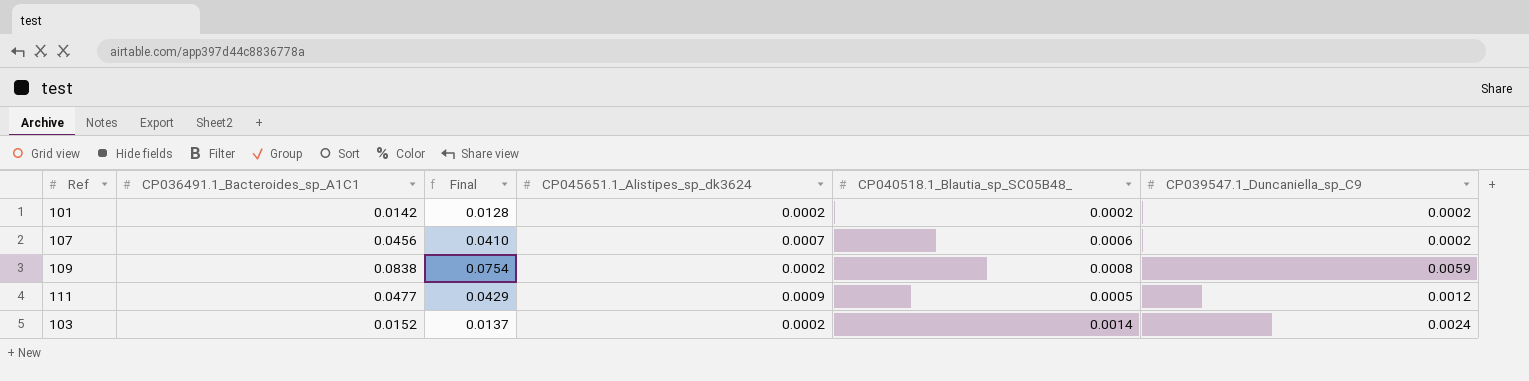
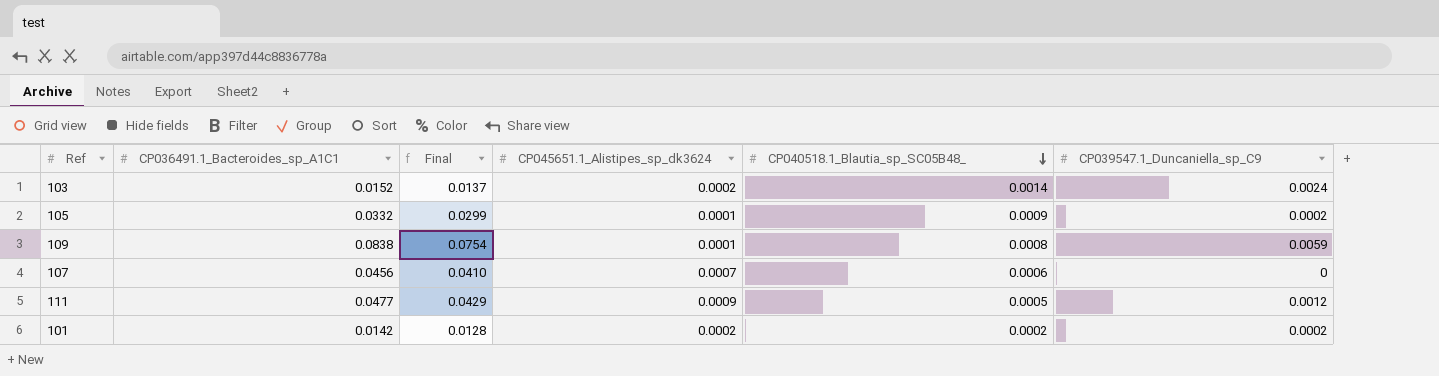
row order: none -> CP040518.1_Blautia_sp_SC05B48_ descending
row 105: none -> 0.0332 | 0.0299 | 0.0001 | 0.0009 | 0.0002
109 | CP045651.1_Alistipes_sp_dk3624: 0.0002 -> 0.0001
107 | CP039547.1_Duncaniella_sp_C9: 0.0002 -> 0

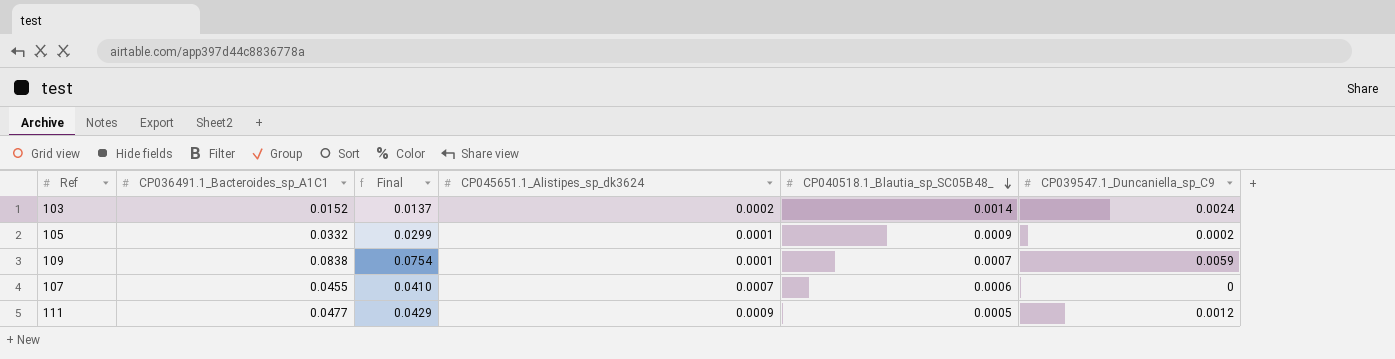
row 101: 0.0142 | 0.0128 | 0.0002 | 0.0002 | 0.0002 -> none
109 | CP040518.1_Blautia_sp_SC05B48_: 0.0008 -> 0.0007
107 | CP036491.1_Bacteroides_sp_A1C1: 0.0456 -> 0.0455

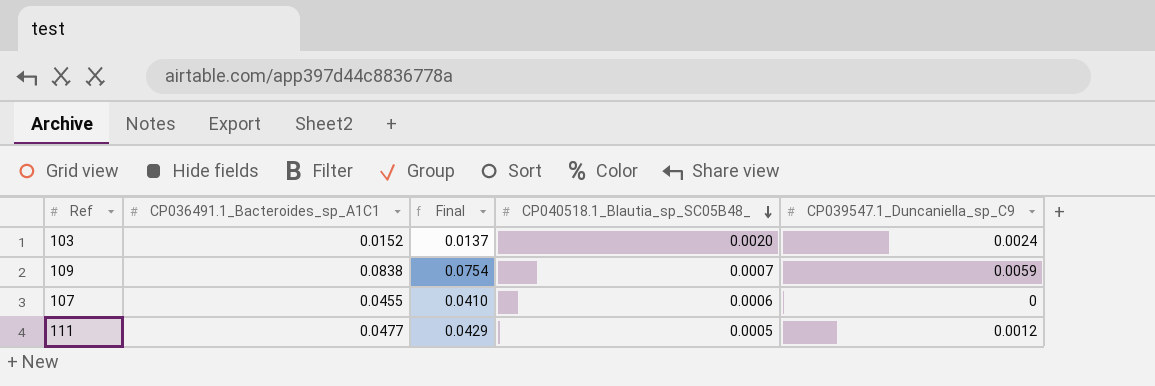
column CP045651.1_Alistipes_sp_dk3624 | position: 4 -> none
row 105: 0.0332 | 0.0299 | 0.0001 | 0.0009 | 0.0002 -> none
103 | CP040518.1_Blautia_sp_SC05B48_: 0.0014 -> 0.0020

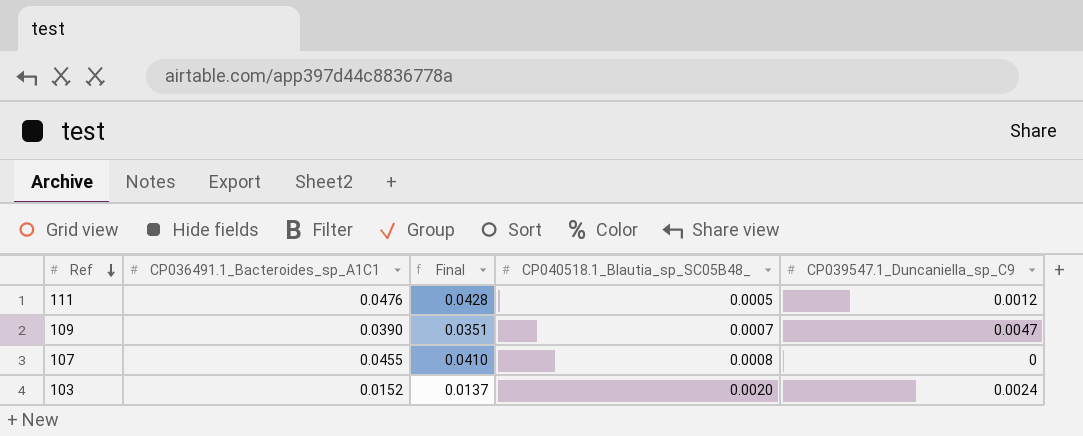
row order: CP040518.1_Blautia_sp_SC05B48_ descending -> Ref descending
111 | CP036491.1_Bacteroides_sp_A1C1: 0.0477 -> 0.0476
111 | Final: 0.0429 -> 0.0428
109 | CP036491.1_Bacteroides_sp_A1C1: 0.0838 -> 0.0390
109 | Final: 0.0754 -> 0.0351
109 | CP039547.1_Duncaniella_sp_C9: 0.0059 -> 0.0047
107 | CP040518.1_Blautia_sp_SC05B48_: 0.0006 -> 0.0008

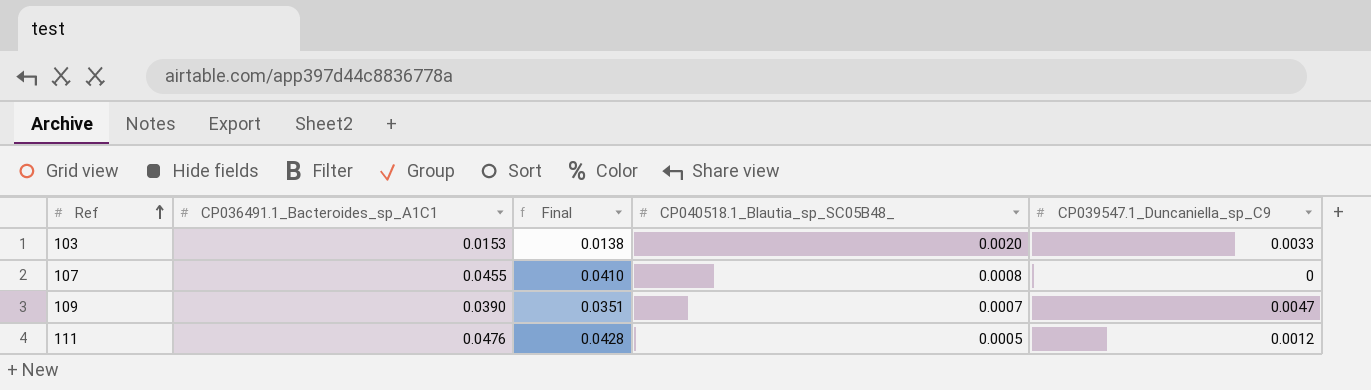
row order: Ref descending -> Ref ascending
103 | CP036491.1_Bacteroides_sp_A1C1: 0.0152 -> 0.0153
103 | Final: 0.0137 -> 0.0138
103 | CP039547.1_Duncaniella_sp_C9: 0.0024 -> 0.0033

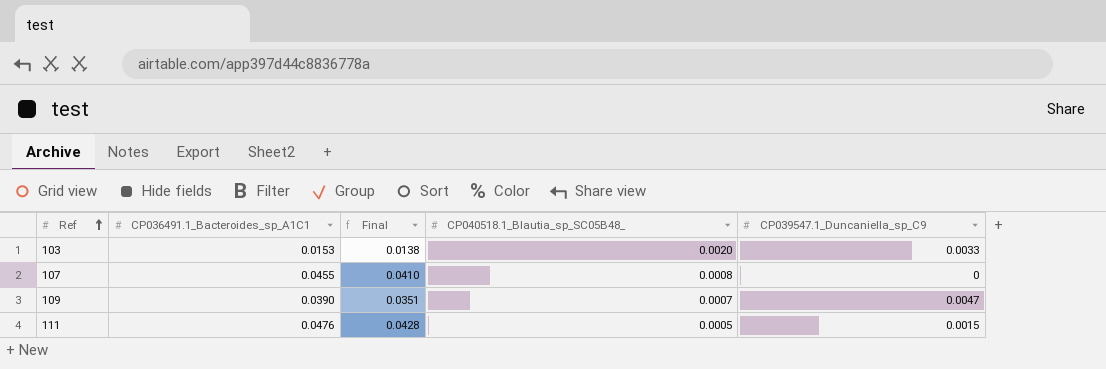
111 | CP039547.1_Duncaniella_sp_C9: 0.0012 -> 0.0015

